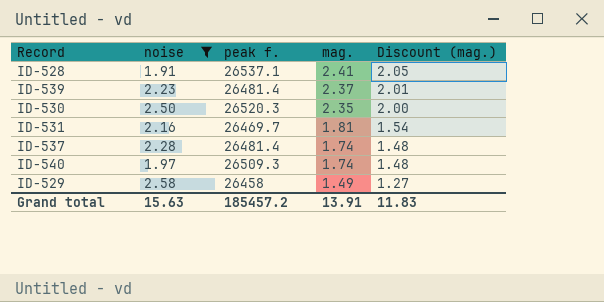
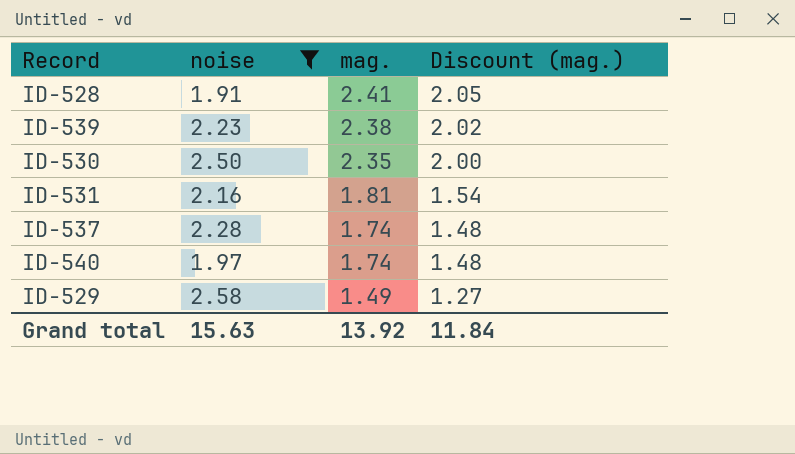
column peak f. | position: 3 -> none
ID-539 | mag.: 2.37 -> 2.38
ID-539 | Discount (mag.): 2.01 -> 2.02
Grand total | mag.: 13.91 -> 13.92
Grand total | Discount (mag.): 11.83 -> 11.84

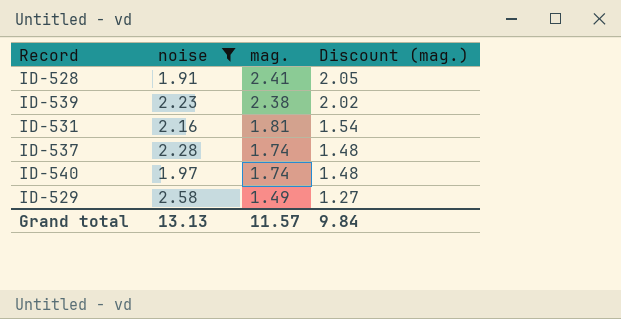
row ID-530: 2.50 | 2.35 | 2.00 -> none
Grand total | noise: 15.63 -> 13.13
Grand total | mag.: 13.92 -> 11.57
Grand total | Discount (mag.): 11.84 -> 9.84

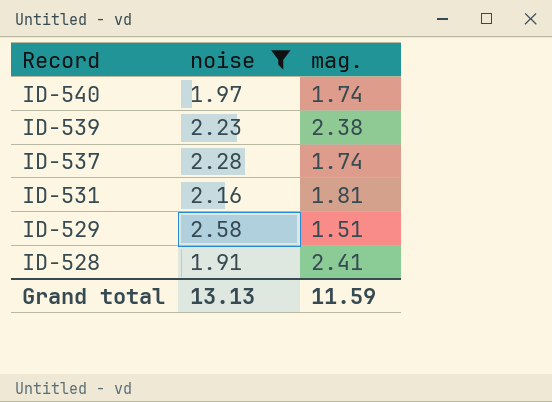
row order: mag. descending -> Record descending
column Discount (mag.) | formula: [mag.] * 0.85 -> none
ID-529 | mag.: 1.49 -> 1.51
Grand total | mag.: 11.57 -> 11.59

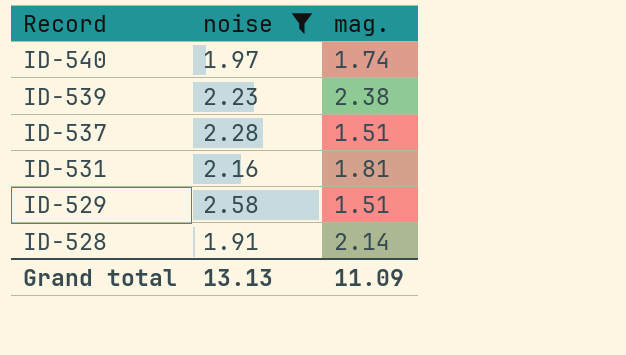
ID-537 | mag.: 1.74 -> 1.51
ID-528 | mag.: 2.41 -> 2.14
Grand total | mag.: 11.59 -> 11.09

